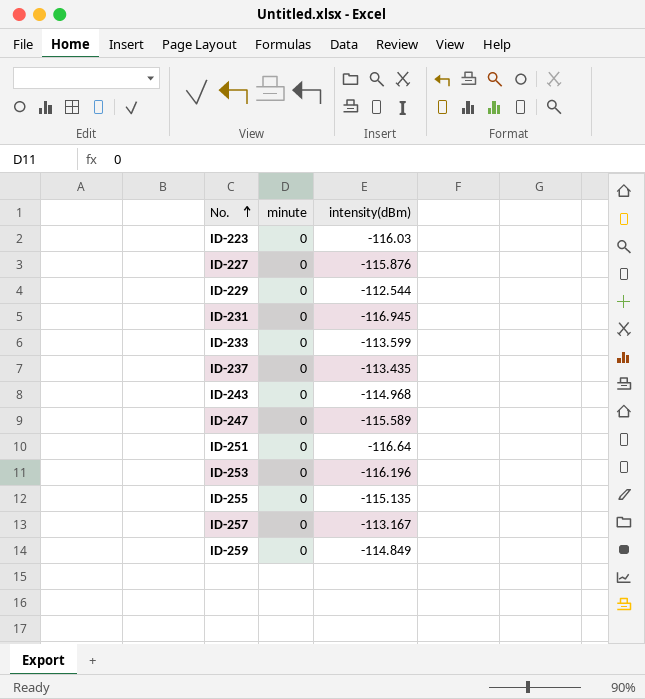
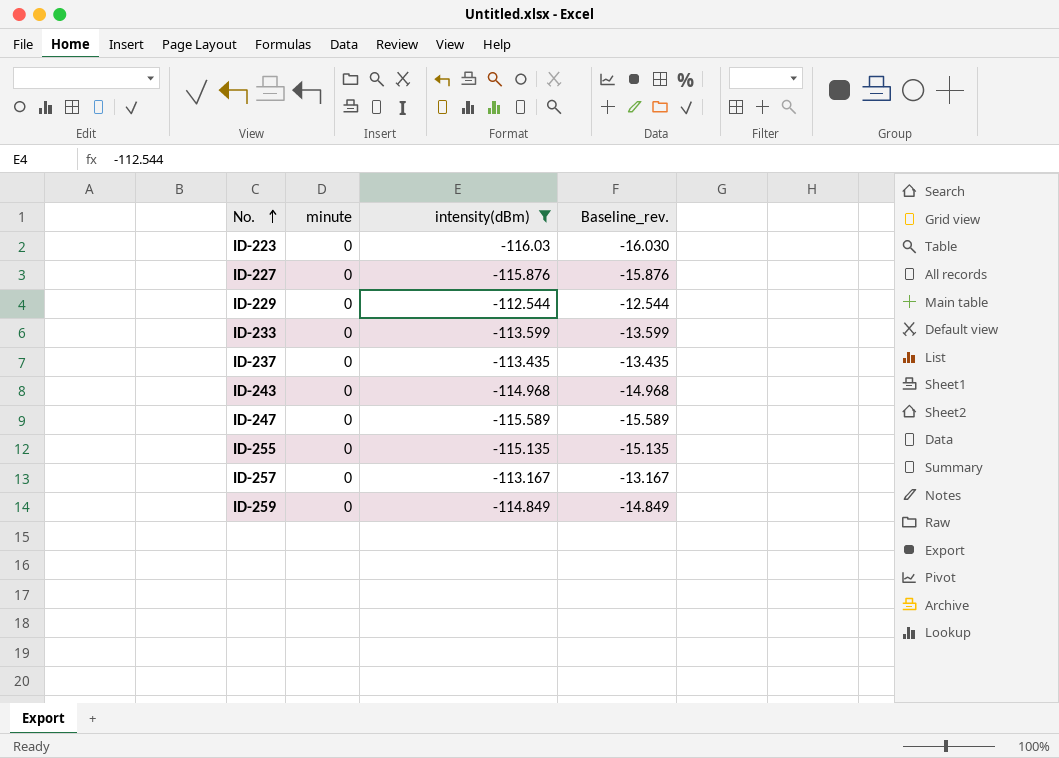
filter: none -> intensity(dBm) >= -116.03
column Baseline_rev. | formula: none -> [intensity(dBm)] + 100

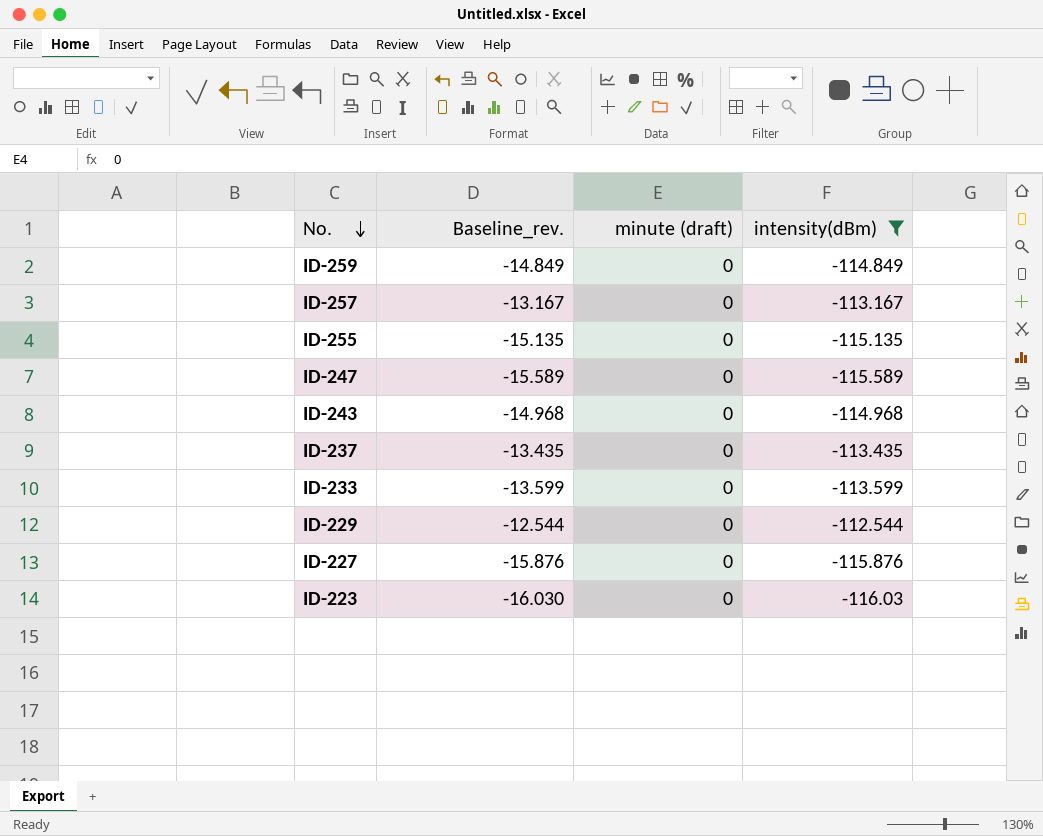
row order: No. ascending -> No. descending
column Baseline_rev. | position: 4 -> 2
column name: minute -> minute (draft)

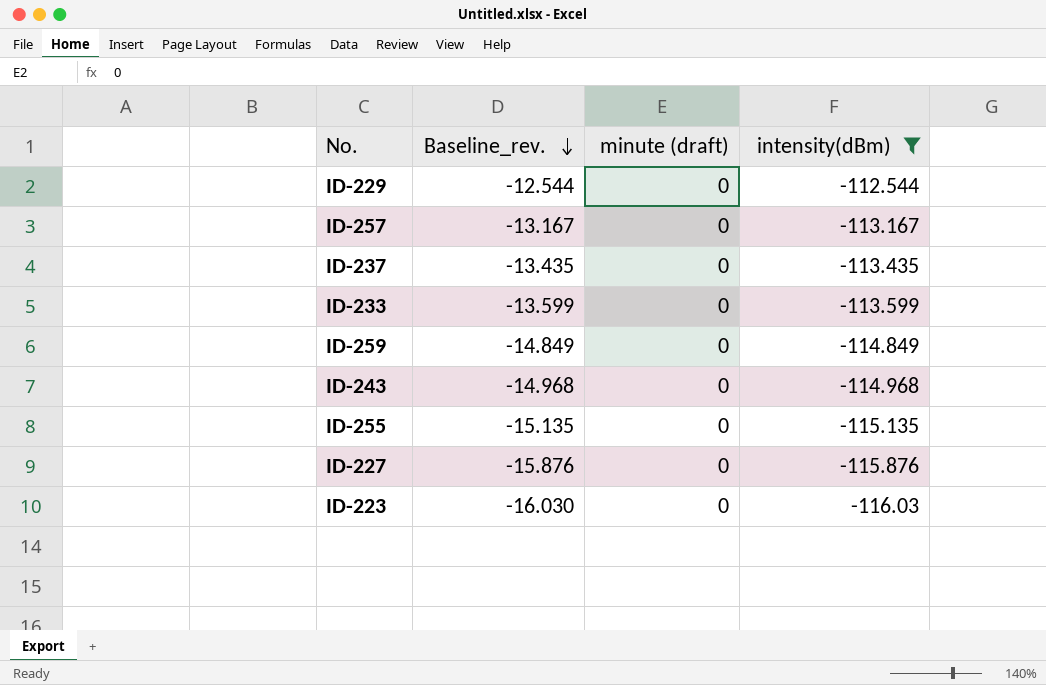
row order: No. descending -> Baseline_rev. descending
row ID-247: -15.589 | 0 | -115.589 -> none

